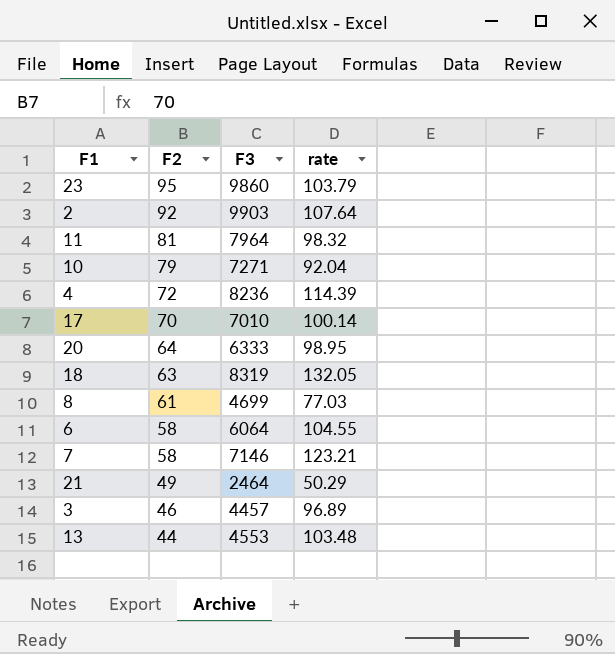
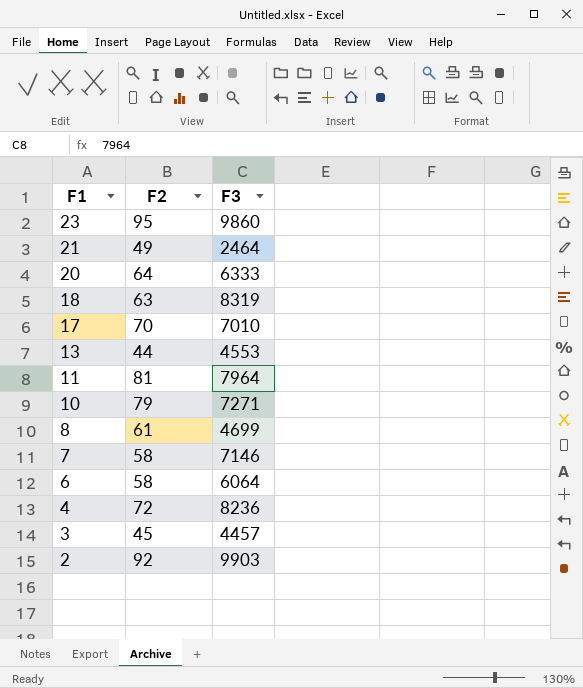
row order: F2 descending -> F1 descending
column rate | formula: [F3] / [F2] -> none
3 | F2: 46 -> 45

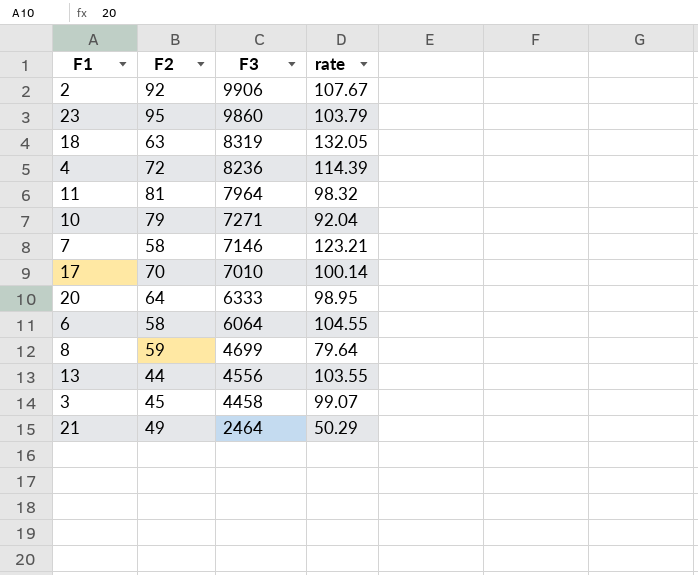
row order: F1 descending -> F3 descending
column rate | formula: none -> [F3] / [F2]
2 | F3: 9903 -> 9906
8 | F2: 61 -> 59
13 | F3: 4553 -> 4556
3 | F3: 4457 -> 4458

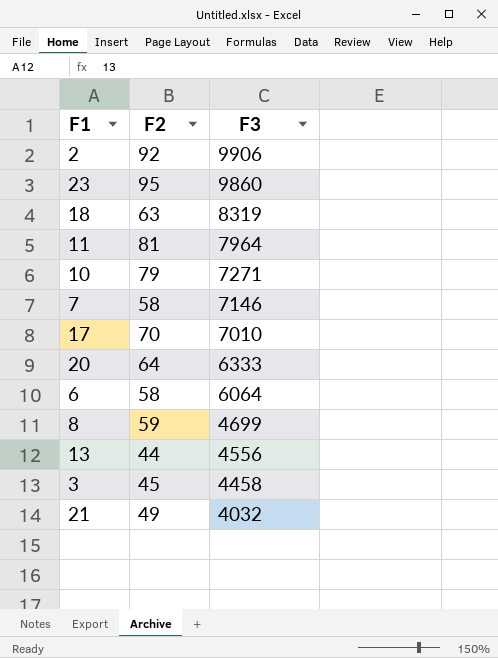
column rate | formula: [F3] / [F2] -> none
row 4: 72 | 8236 | 114.39 -> none
21 | F3: 2464 -> 4032

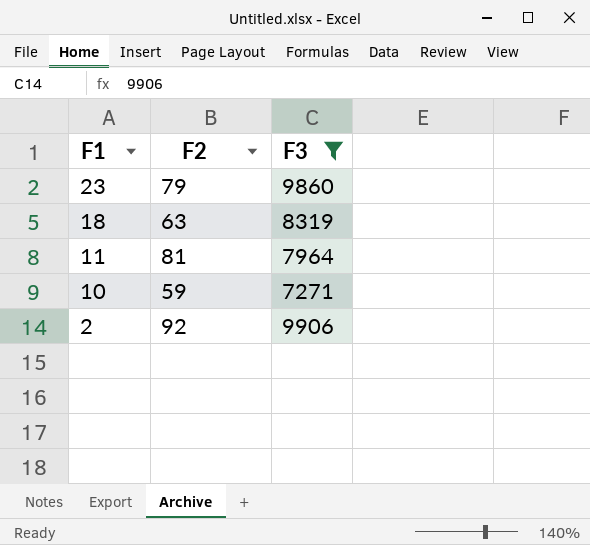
filter: none -> F3 >= 7271
row order: F3 descending -> F1 descending
23 | F2: 95 -> 79
10 | F2: 79 -> 59

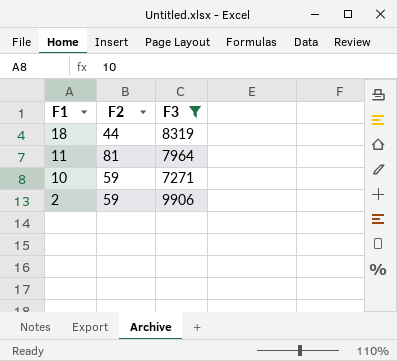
row 23: 79 | 9860 -> none
18 | F2: 63 -> 44
2 | F2: 92 -> 59

